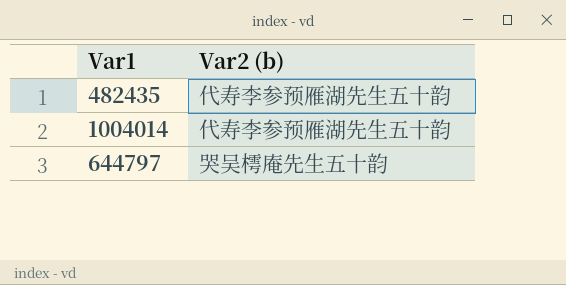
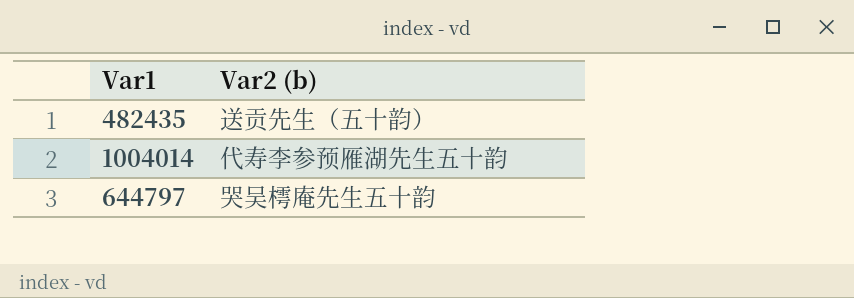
482435 | Var2 (b): 代寿李参预雁湖先生五十韵 -> 送贡先生（五十韵）

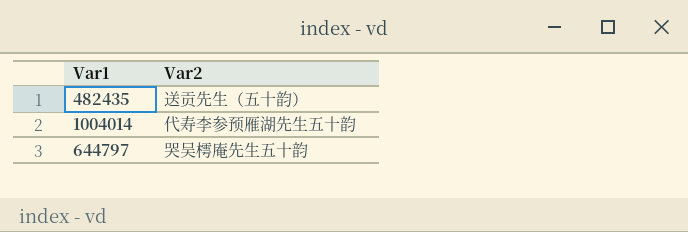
column name: Var2 (b) -> Var2

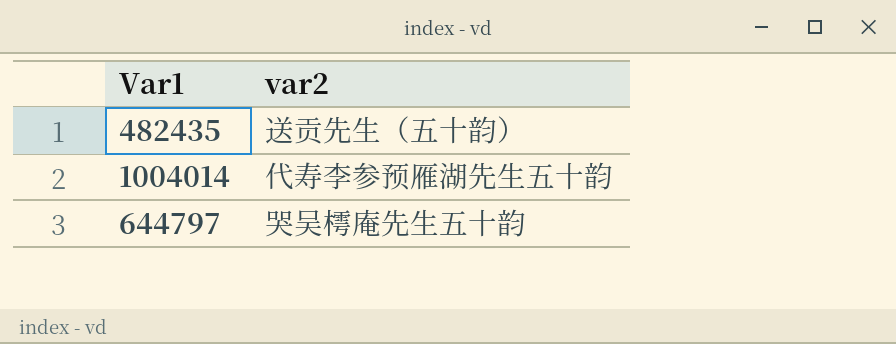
column name: Var2 -> var2

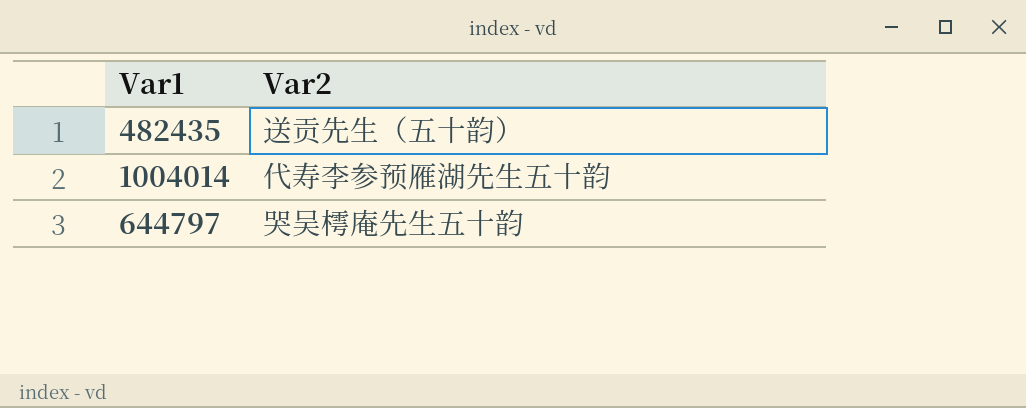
column name: var2 -> Var2

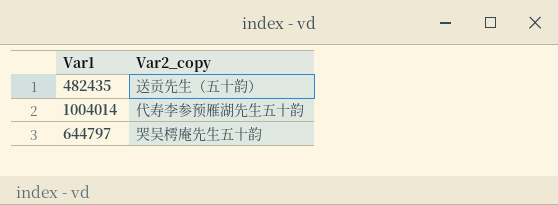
column name: Var2 -> Var2_copy

